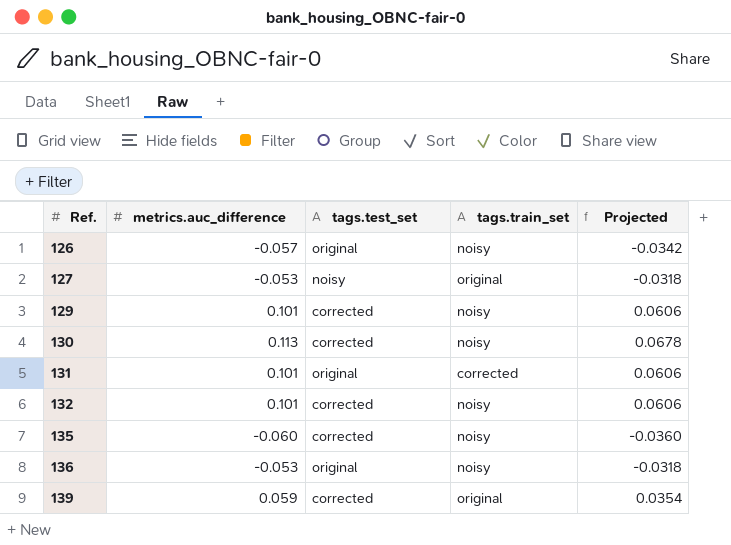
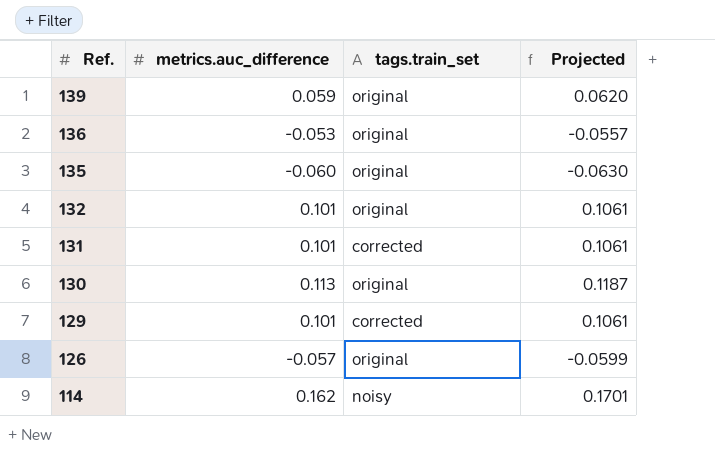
row order: Ref. ascending -> Ref. descending
column tags.test_set | position: 3 -> none
column Projected | formula: [metrics.auc_difference] * 0.6 -> [metrics.auc_difference] * 1.05
row 127: -0.053 | noisy | original | -0.0318 -> none
136 | tags.train_set: noisy -> original
135 | tags.train_set: noisy -> original
132 | tags.train_set: noisy -> original
130 | tags.train_set: noisy -> original
129 | tags.train_set: noisy -> corrected
126 | tags.train_set: noisy -> original
row 114: none -> 0.162 | noisy | 0.1701

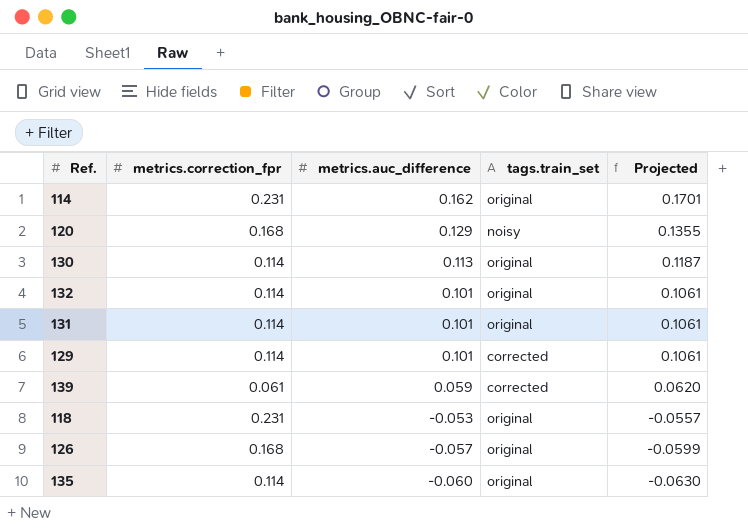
row order: Ref. descending -> metrics.auc_difference descending
column metrics.correction_fpr | position: none -> 2
row 136: -0.053 | original | -0.0557 -> none
114 | tags.train_set: noisy -> original
row 120: none -> 0.168 | 0.129 | noisy | 0.1355
131 | tags.train_set: corrected -> original
139 | tags.train_set: original -> corrected
row 118: none -> 0.231 | -0.053 | original | -0.0557

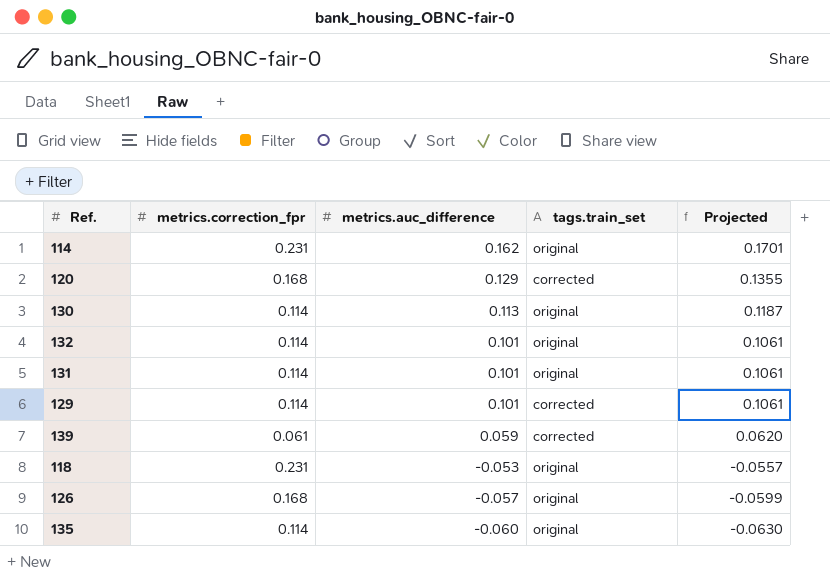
120 | tags.train_set: noisy -> corrected

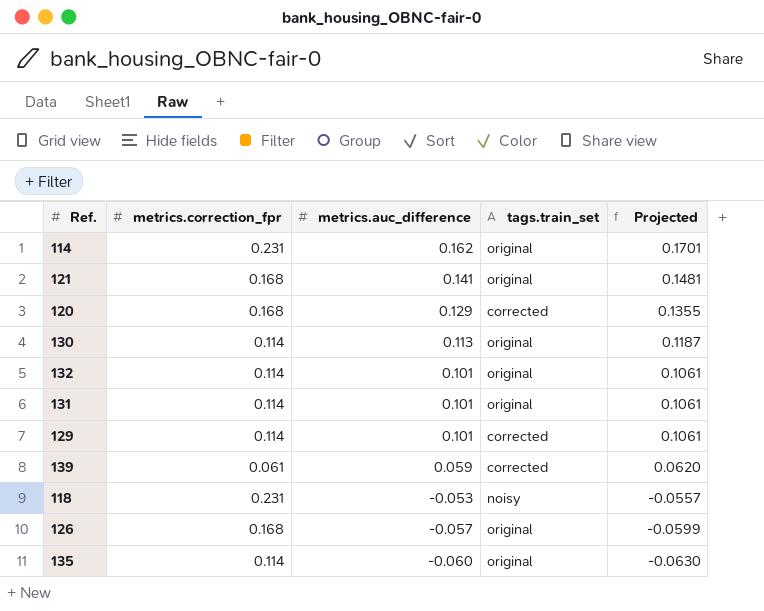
row 121: none -> 0.168 | 0.141 | original | 0.1481
118 | tags.train_set: original -> noisy

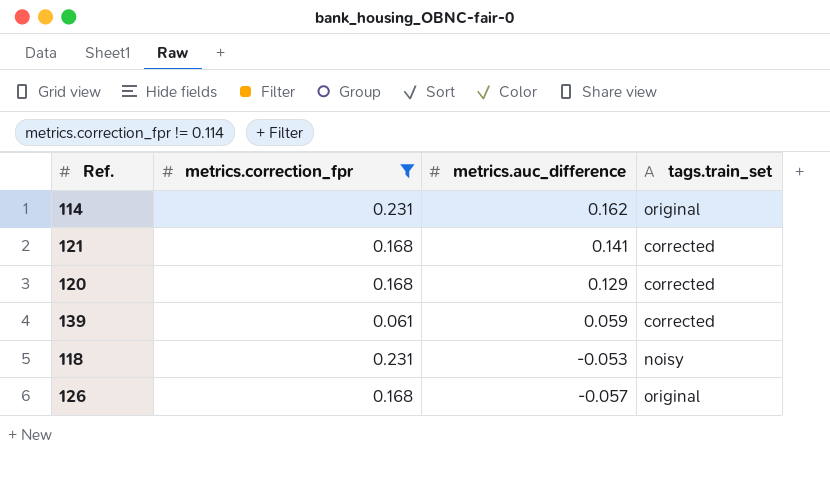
filter: none -> metrics.correction_fpr != 0.114
column Projected | formula: [metrics.auc_difference] * 1.05 -> none
121 | tags.train_set: original -> corrected

